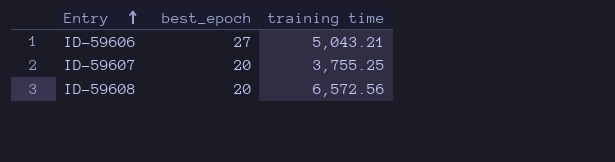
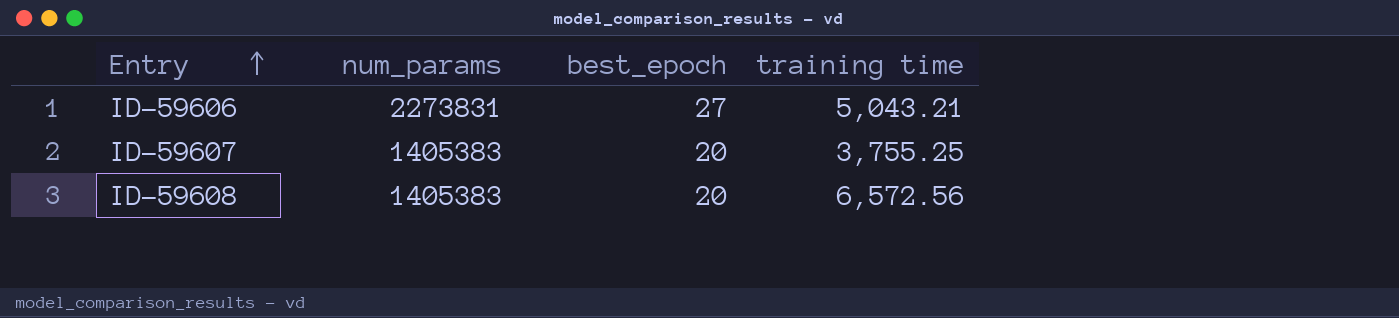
column num_params | position: none -> 2

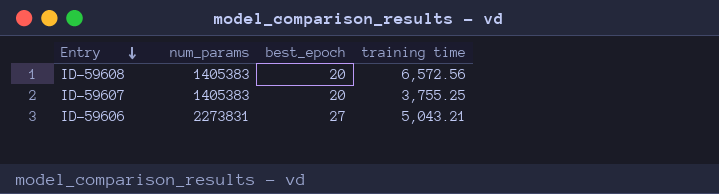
row order: Entry ascending -> Entry descending

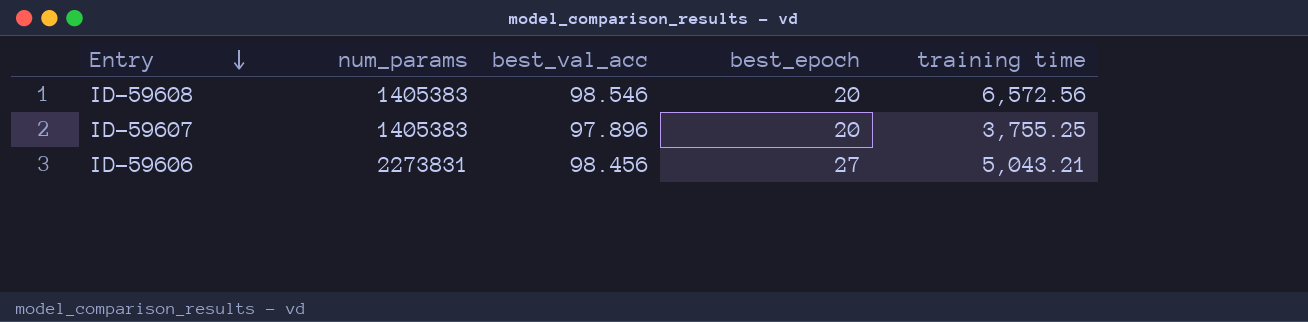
column best_val_acc | position: none -> 3

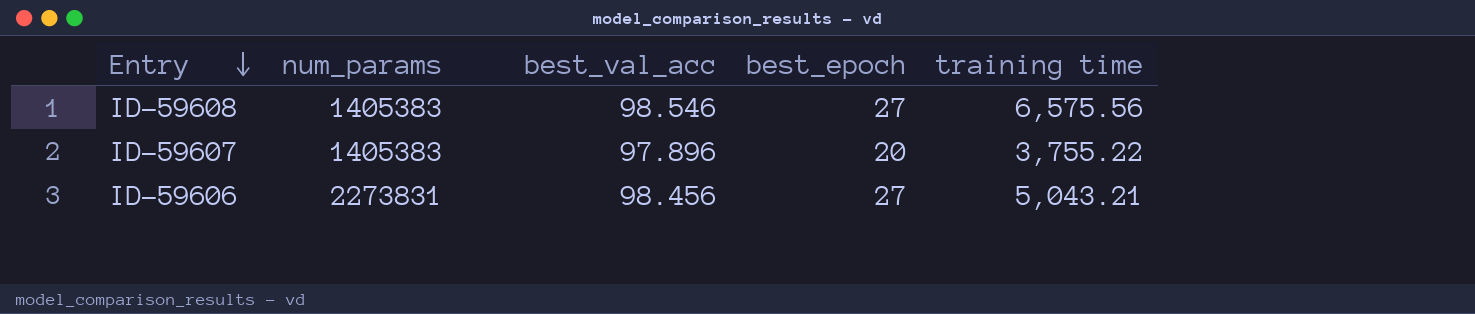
ID-59608 | best_epoch: 20 -> 27
ID-59608 | training time: 6,572.56 -> 6,575.56
ID-59607 | training time: 3,755.25 -> 3,755.22

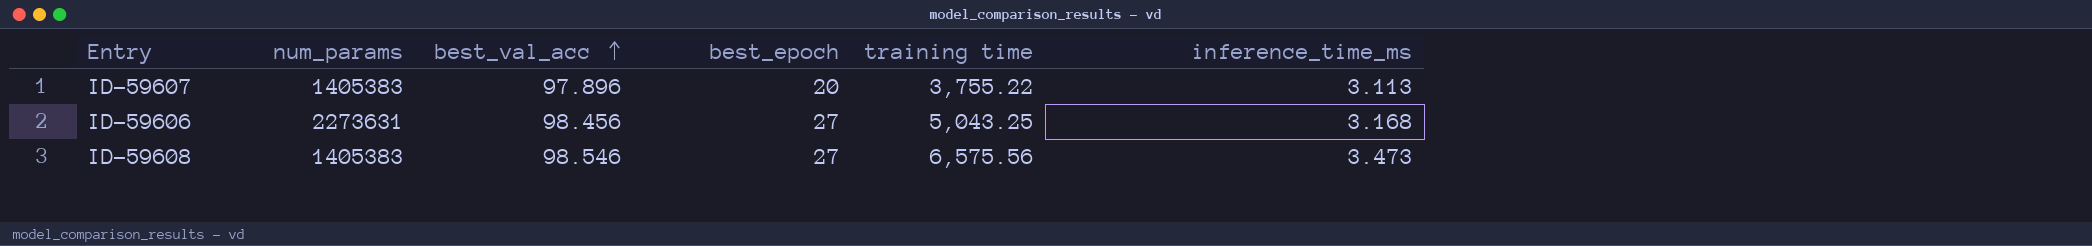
row order: Entry descending -> best_val_acc ascending
column inference_time_ms | position: none -> 6
ID-59606 | num_params: 2273831 -> 2273631
ID-59606 | training time: 5,043.21 -> 5,043.25

